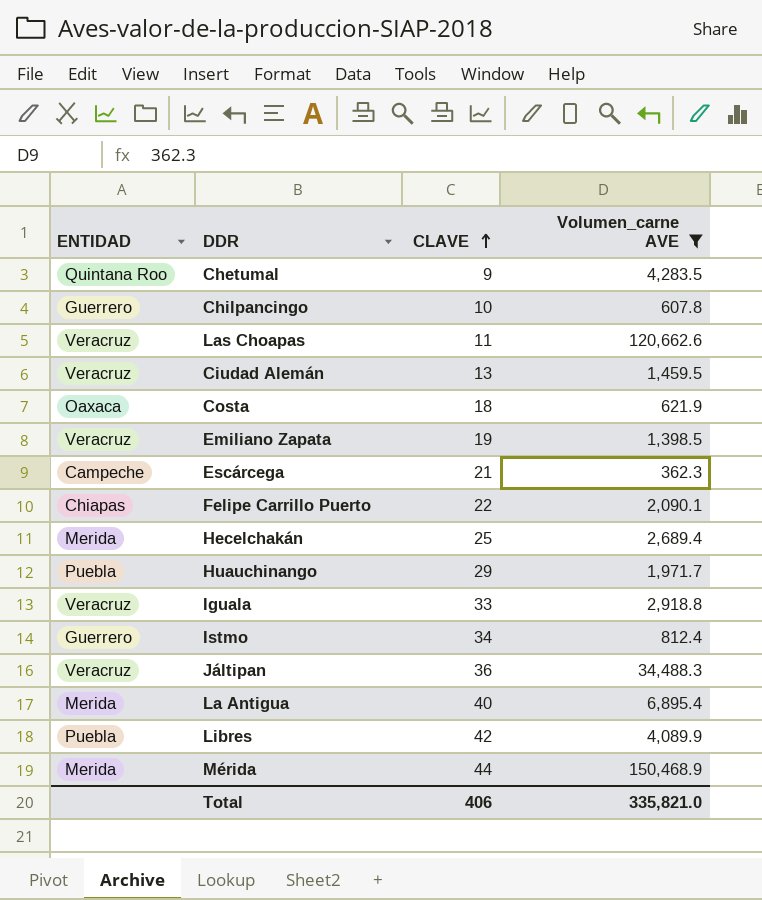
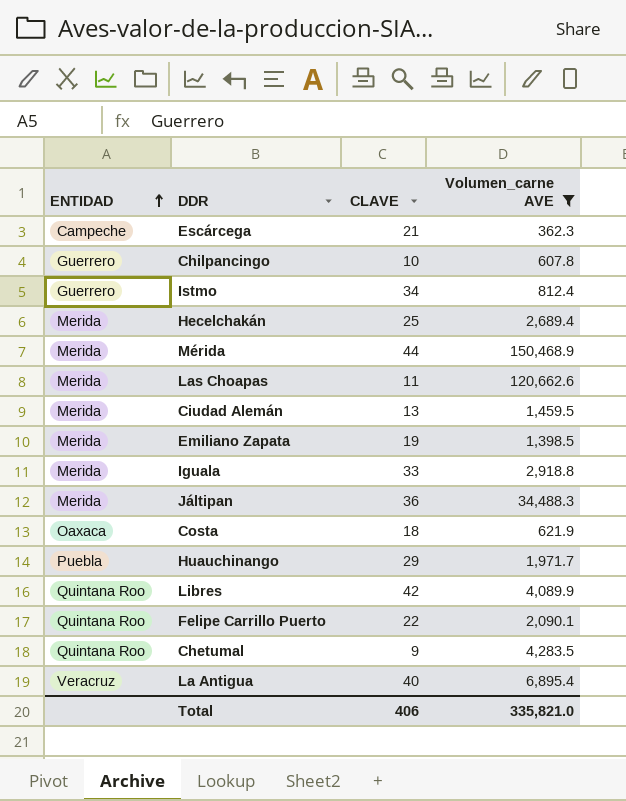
row order: CLAVE ascending -> ENTIDAD ascending
Las Choapas | ENTIDAD: Veracruz -> Merida
Ciudad Alemán | ENTIDAD: Veracruz -> Merida
Emiliano Zapata | ENTIDAD: Veracruz -> Merida
Iguala | ENTIDAD: Veracruz -> Merida
Jáltipan | ENTIDAD: Veracruz -> Merida
Libres | ENTIDAD: Puebla -> Quintana Roo
Felipe Carrillo Puerto | ENTIDAD: Chiapas -> Quintana Roo
La Antigua | ENTIDAD: Merida -> Veracruz

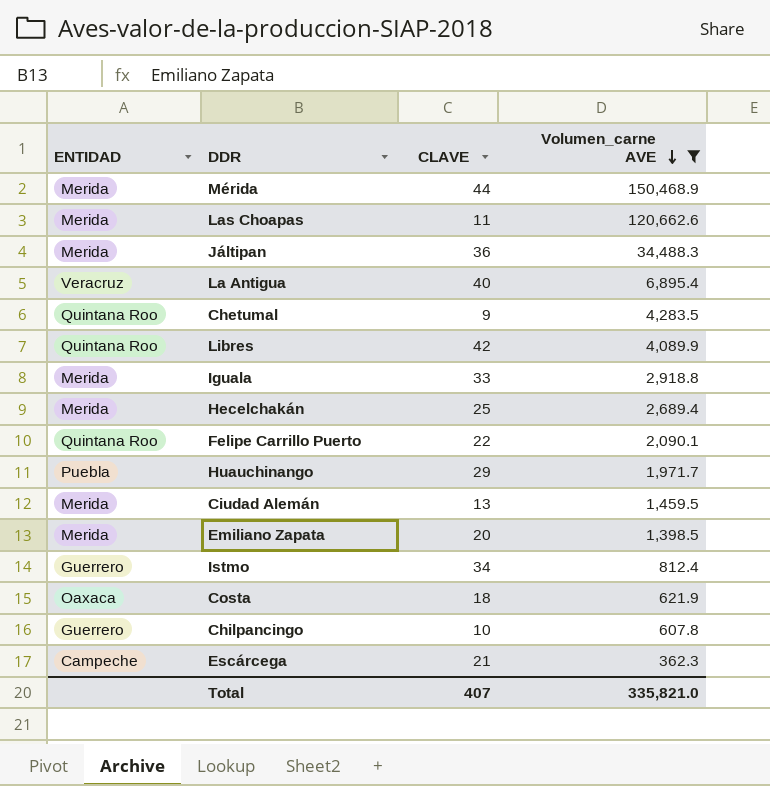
row order: ENTIDAD ascending -> Volumen_carne AVE descending
Emiliano Zapata | CLAVE: 19 -> 20
Total | CLAVE: 406 -> 407

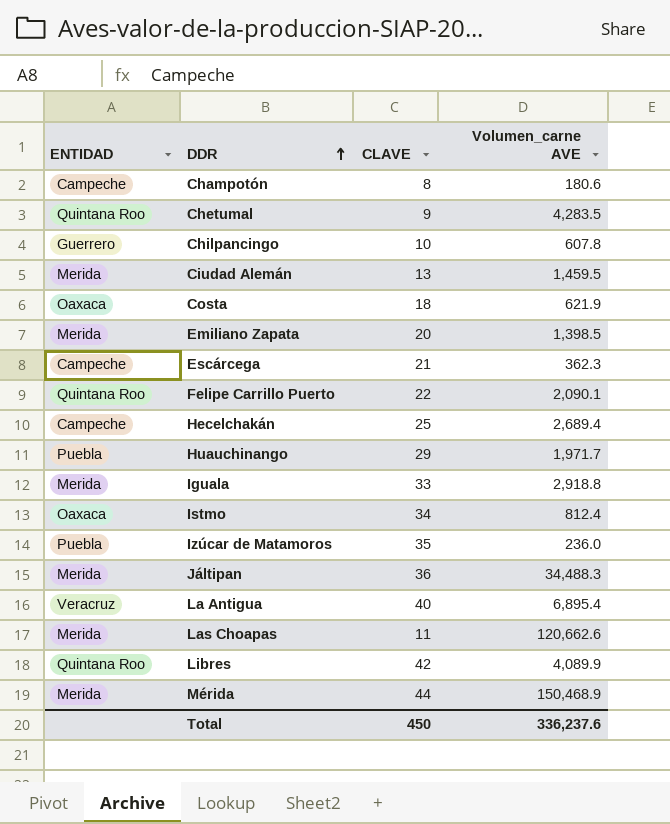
filter: Volumen_carne AVE >= 362.3 -> none
row order: Volumen_carne AVE descending -> DDR ascending
Hecelchakán | ENTIDAD: Merida -> Campeche
Istmo | ENTIDAD: Guerrero -> Oaxaca
Total | CLAVE: 407 -> 450
Total | Volumen_carne AVE: 335,821.0 -> 336,237.6

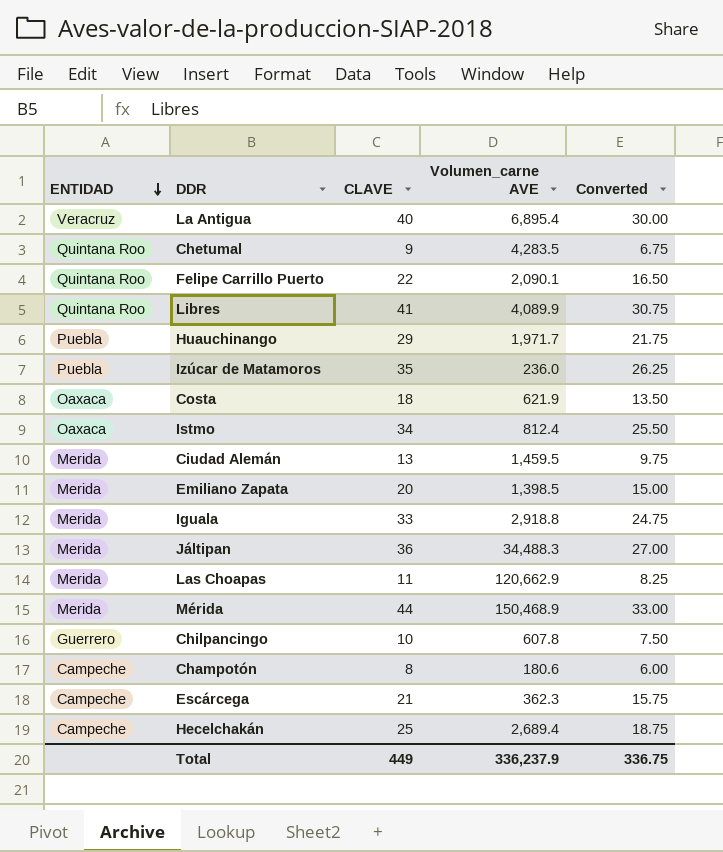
row order: DDR ascending -> ENTIDAD descending
column Converted | formula: none -> [CLAVE] * 0.75
Libres | CLAVE: 42 -> 41
Las Choapas | Volumen_carne AVE: 120,662.6 -> 120,662.9
Total | CLAVE: 450 -> 449
Total | Volumen_carne AVE: 336,237.6 -> 336,237.9

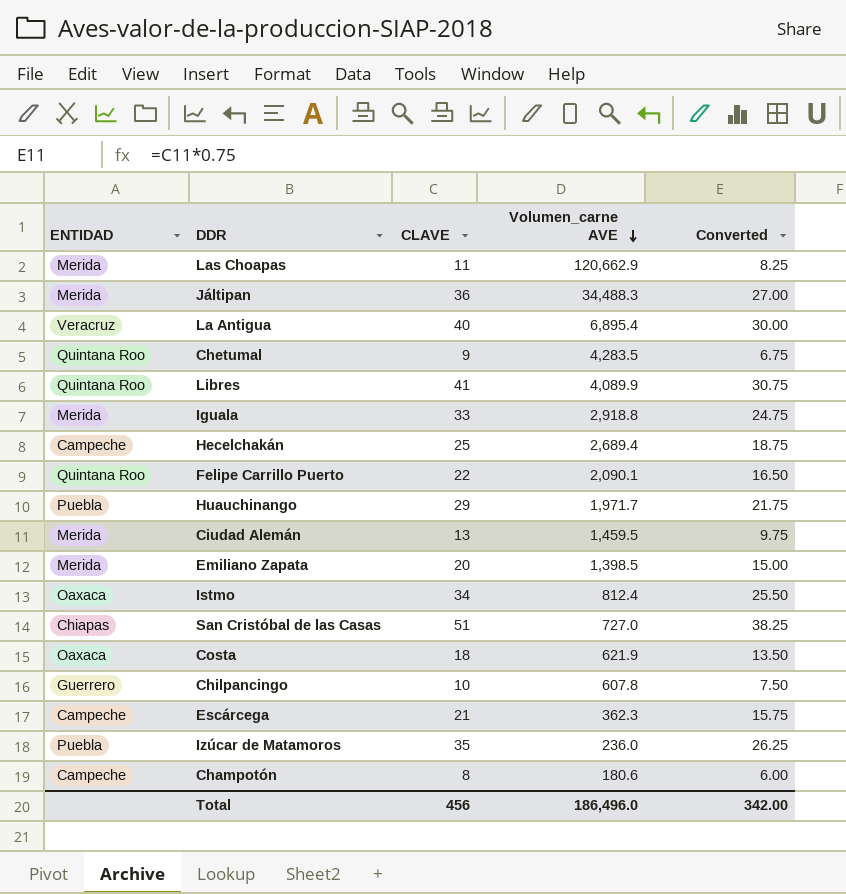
row order: ENTIDAD descending -> Volumen_carne AVE descending
row Mérida: Merida | 44 | 150,468.9 | 33.00 -> none
row San Cristóbal de las Casas: none -> Chiapas | 51 | 727.0 | 38.25
Total | CLAVE: 449 -> 456
Total | Volumen_carne AVE: 336,237.9 -> 186,496.0
Total | Converted: 336.75 -> 342.00

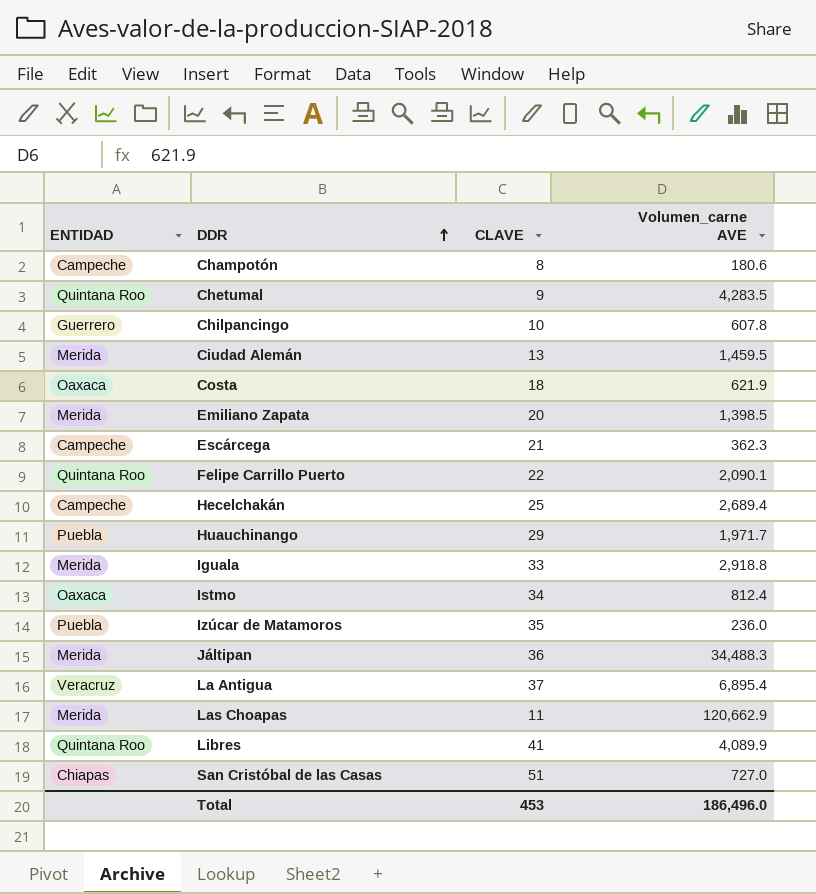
row order: Volumen_carne AVE descending -> DDR ascending
column Converted | formula: [CLAVE] * 0.75 -> none
La Antigua | CLAVE: 40 -> 37
Total | CLAVE: 456 -> 453

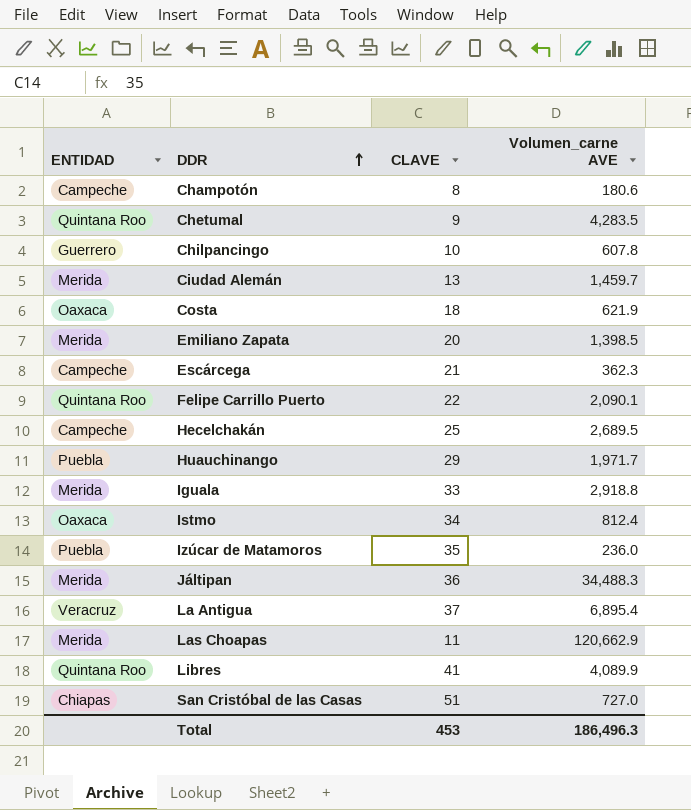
Ciudad Alemán | Volumen_carne AVE: 1,459.5 -> 1,459.7
Hecelchakán | Volumen_carne AVE: 2,689.4 -> 2,689.5
Total | Volumen_carne AVE: 186,496.0 -> 186,496.3

